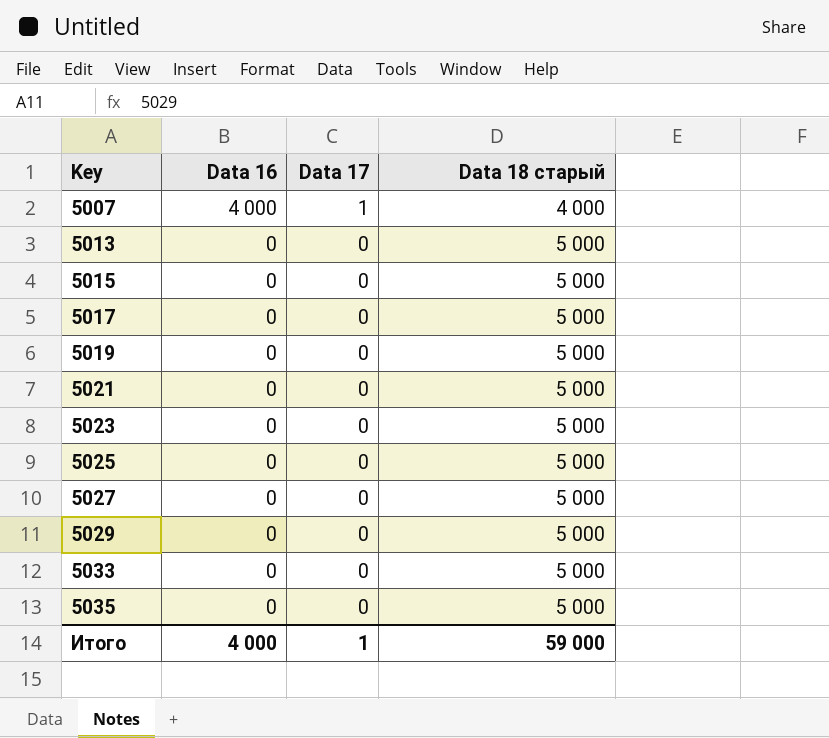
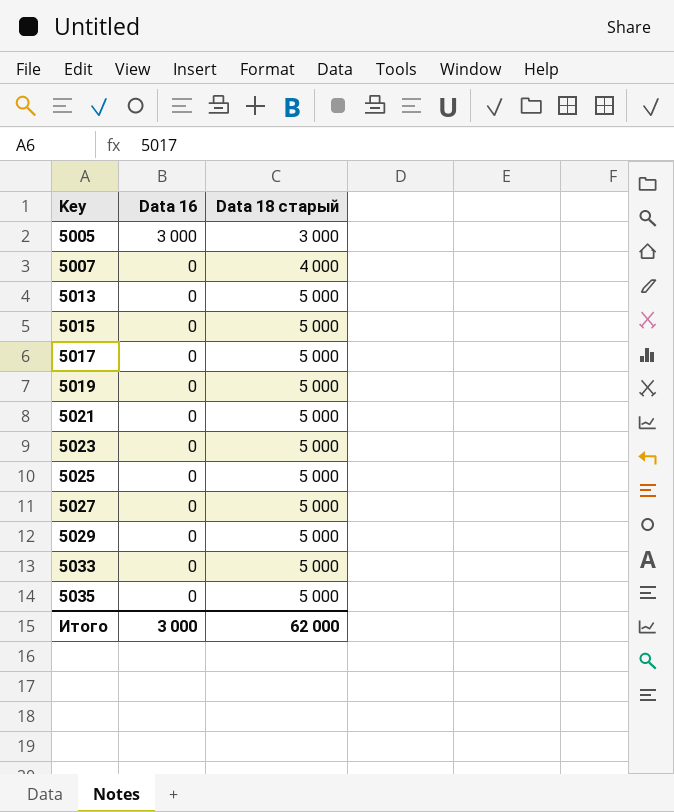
column Data 17 | position: 3 -> none
row 5005: none -> 3 000 | 3 000
5007 | Data 16: 4 000 -> 0
Итого | Data 16: 4 000 -> 3 000
Итого | Data 18 старый: 59 000 -> 62 000

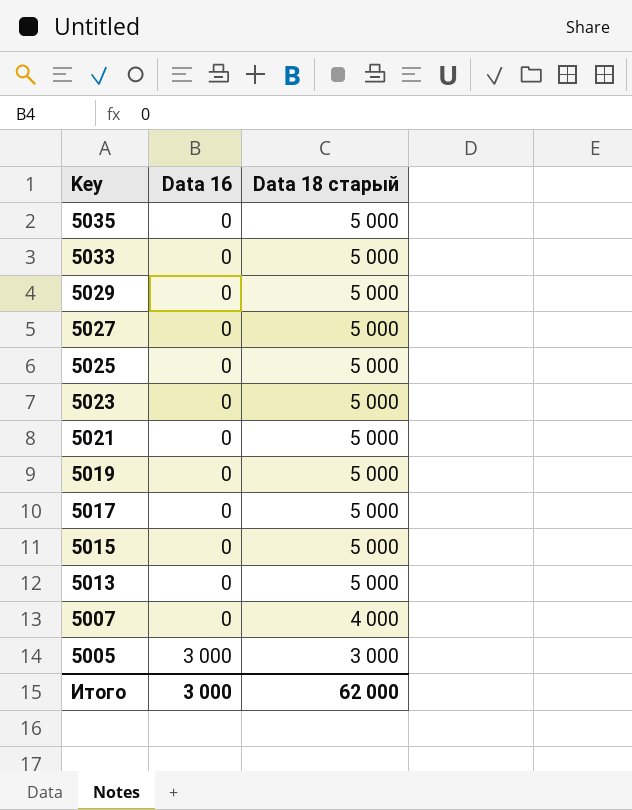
row order: Key ascending -> Key descending

